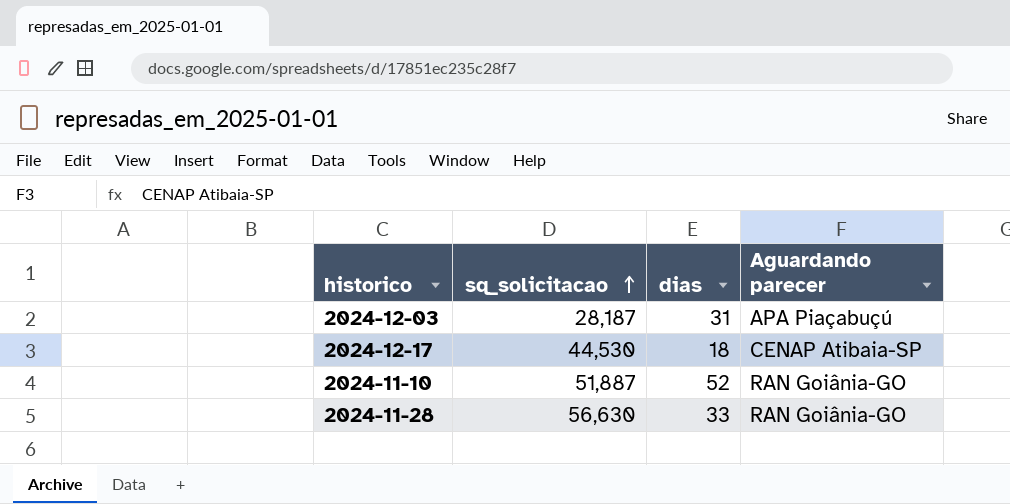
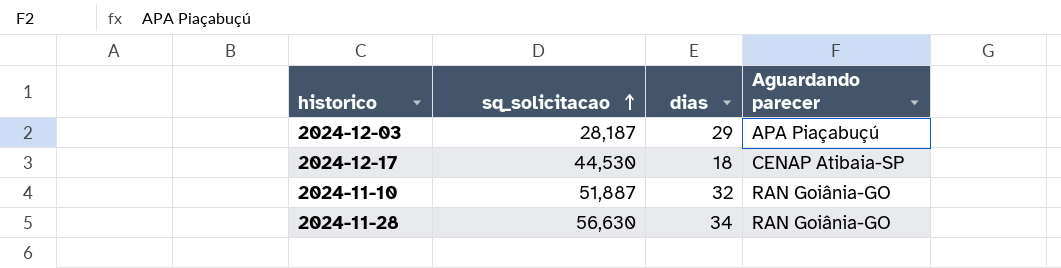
2024-12-03 | dias: 31 -> 29
2024-11-10 | dias: 52 -> 32
2024-11-28 | dias: 33 -> 34

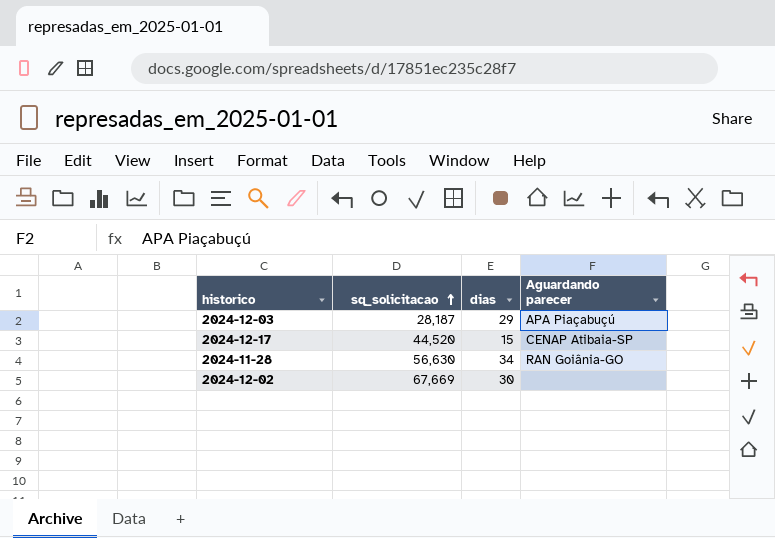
row 2024-11-10: 51,887 | 32 | RAN Goiânia-GO -> none
2024-12-17 | sq_solicitacao: 44,530 -> 44,520
2024-12-17 | dias: 18 -> 15
row 2024-12-02: none -> 67,669 | 30 | none

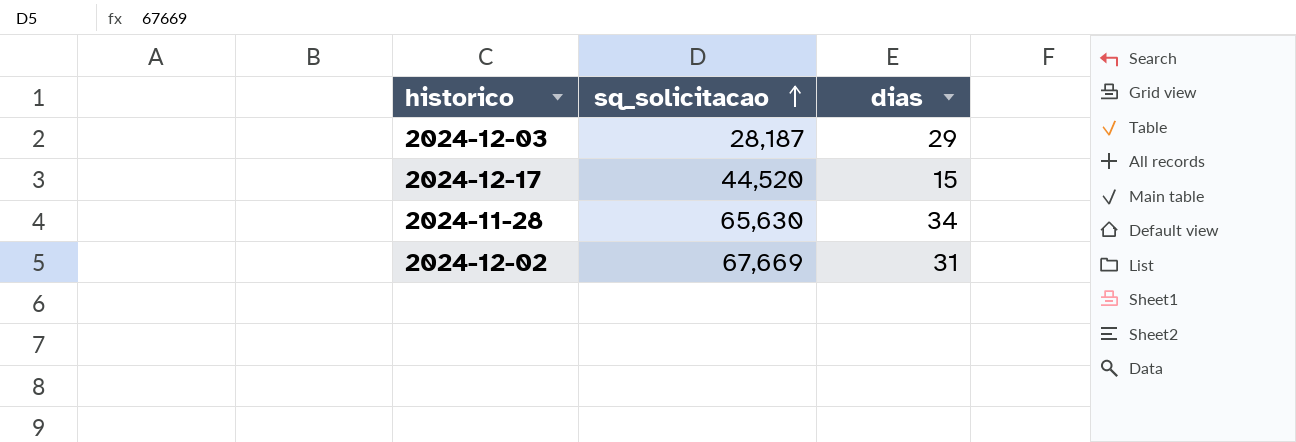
column Aguardando parecer | position: 4 -> none
2024-11-28 | sq_solicitacao: 56,630 -> 65,630
2024-12-02 | dias: 30 -> 31

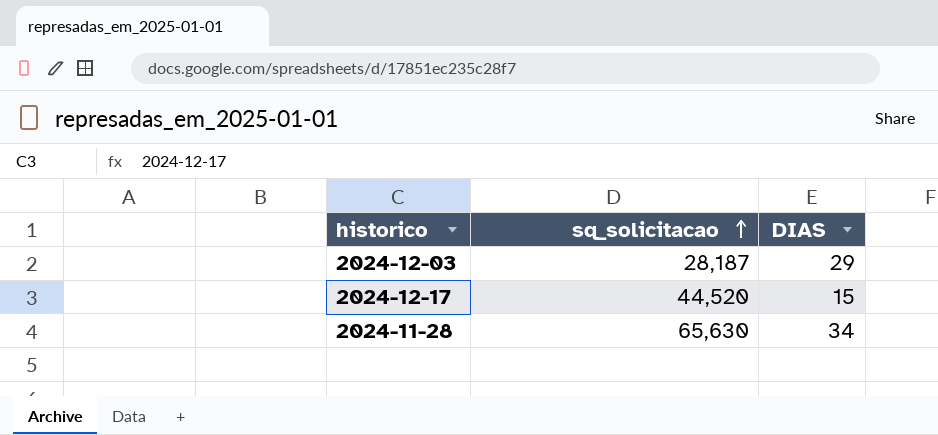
column name: dias -> DIAS
row 2024-12-02: 67,669 | 31 -> none

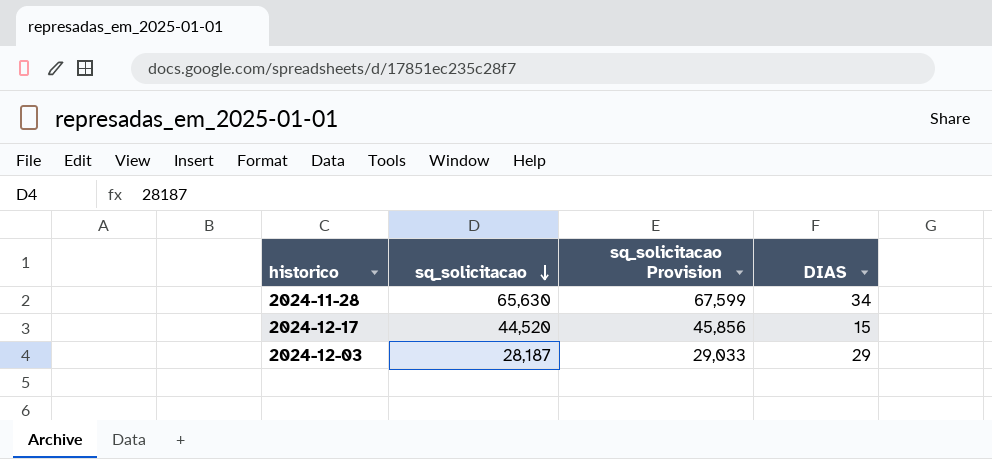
row order: sq_solicitacao ascending -> sq_solicitacao descending
column sq_solicitacao Provision | formula: none -> [sq_solicitacao] * 1.03

